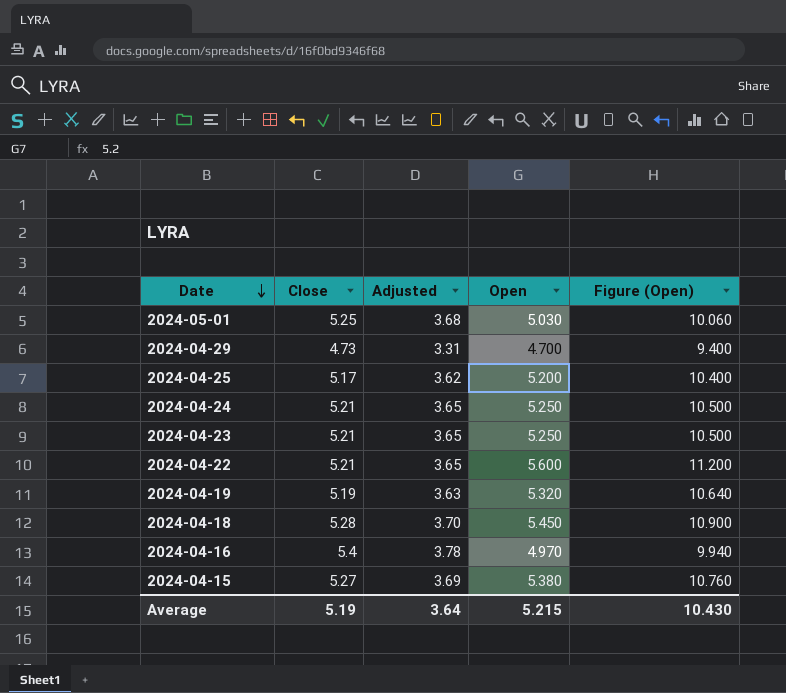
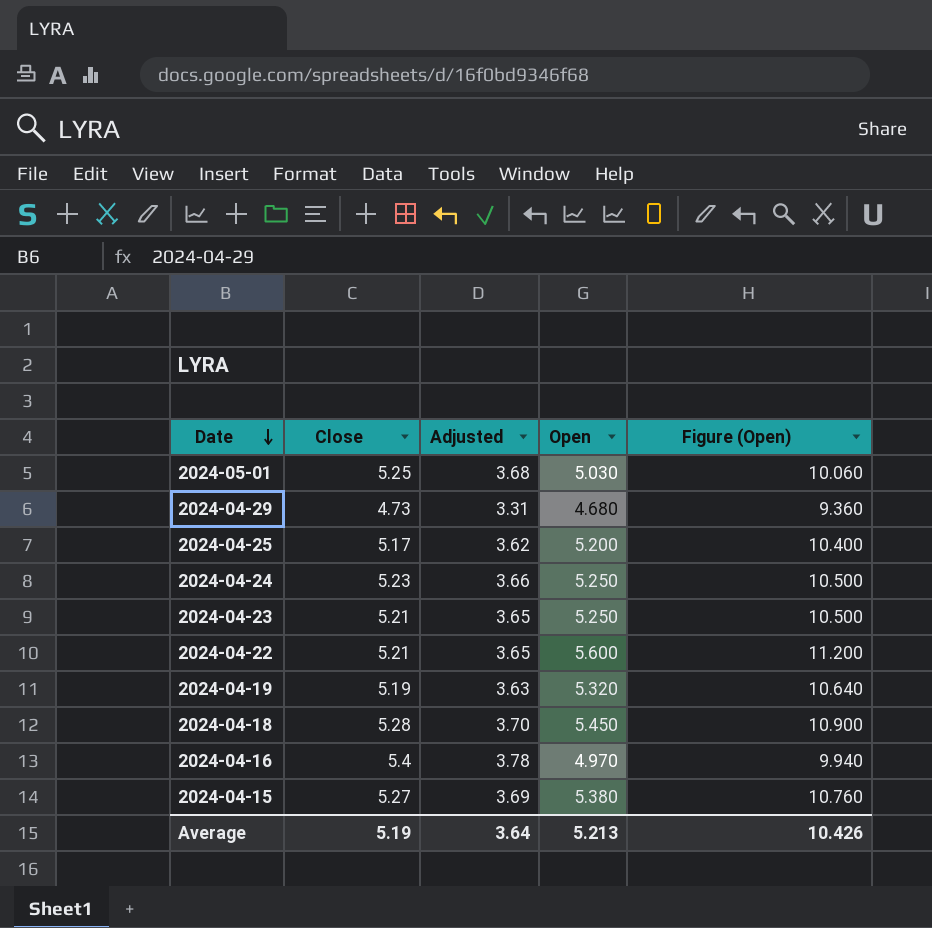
2024-04-29 | Open: 4.700 -> 4.680
2024-04-29 | Figure (Open): 9.400 -> 9.360
2024-04-24 | Close: 5.21 -> 5.23
2024-04-24 | Adjusted: 3.65 -> 3.66
Average | Open: 5.215 -> 5.213
Average | Figure (Open): 10.430 -> 10.426

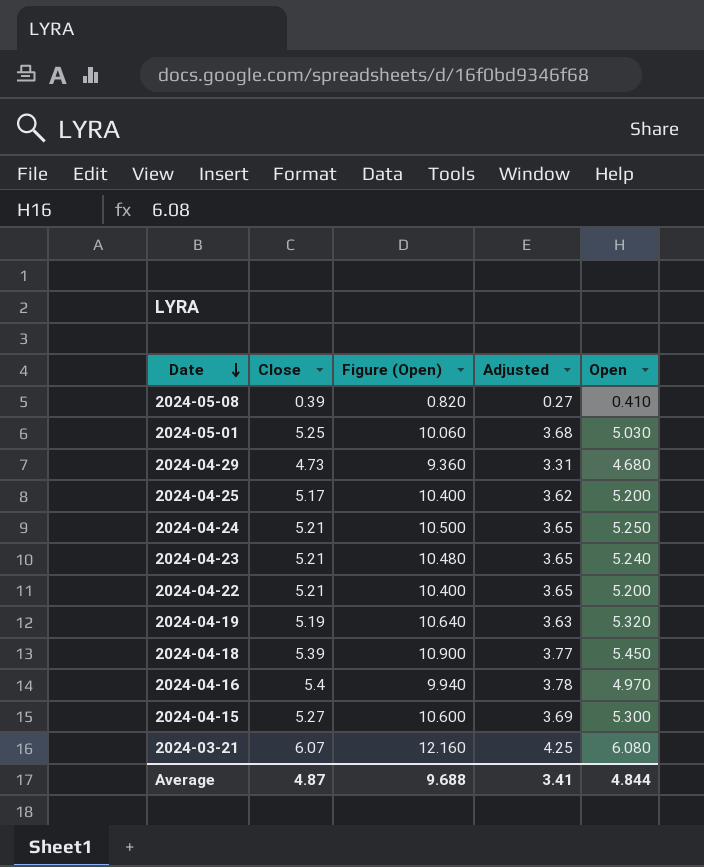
column Figure (Open) | position: 5 -> 3
row 2024-05-08: none -> 0.39 | 0.820 | 0.27 | 0.410
2024-04-24 | Close: 5.23 -> 5.21
2024-04-24 | Adjusted: 3.66 -> 3.65
2024-04-23 | Figure (Open): 10.500 -> 10.480
2024-04-23 | Open: 5.250 -> 5.240
2024-04-22 | Figure (Open): 11.200 -> 10.400
2024-04-22 | Open: 5.600 -> 5.200
2024-04-18 | Close: 5.28 -> 5.39
2024-04-18 | Adjusted: 3.70 -> 3.77
2024-04-15 | Figure (Open): 10.760 -> 10.600
2024-04-15 | Open: 5.380 -> 5.300
row 2024-03-21: none -> 6.07 | 12.160 | 4.25 | 6.080
Average | Close: 5.19 -> 4.87
Average | Figure (Open): 10.426 -> 9.688
Average | Adjusted: 3.64 -> 3.41
Average | Open: 5.213 -> 4.844

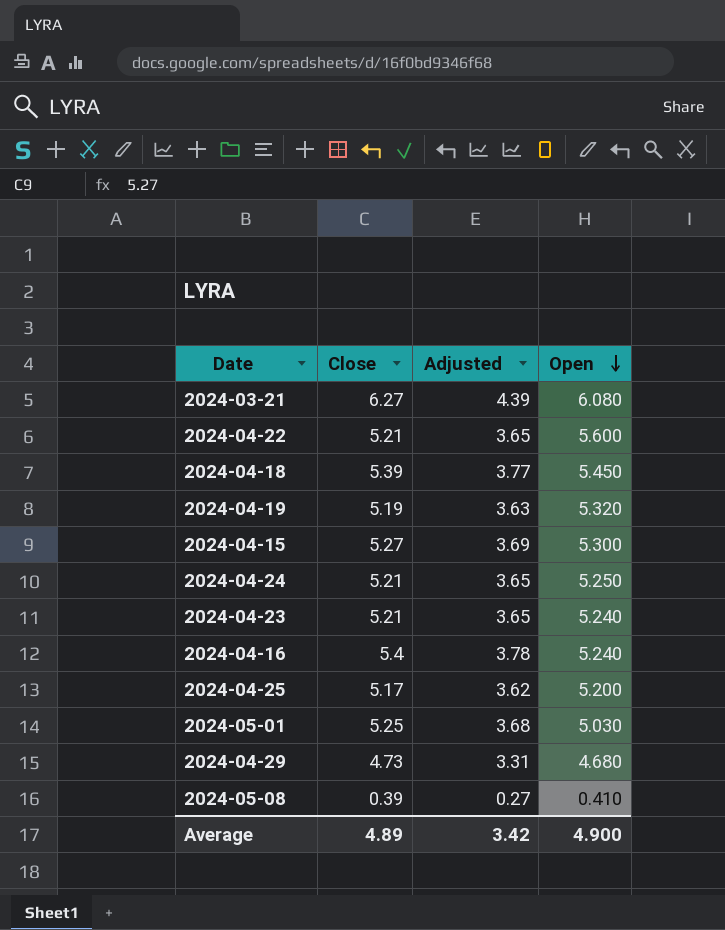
row order: Date descending -> Open descending
column Figure (Open) | formula: [Open] * 2 -> none
2024-03-21 | Close: 6.07 -> 6.27
2024-03-21 | Adjusted: 4.25 -> 4.39
2024-04-22 | Open: 5.200 -> 5.600
2024-04-16 | Open: 4.970 -> 5.240
Average | Close: 4.87 -> 4.89
Average | Adjusted: 3.41 -> 3.42
Average | Open: 4.844 -> 4.900

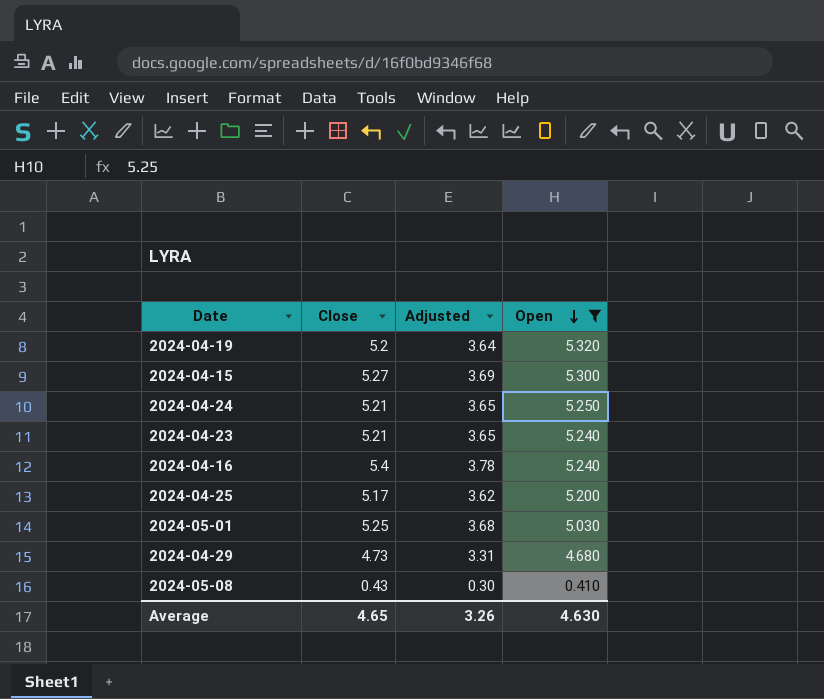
filter: none -> Open <= 5.320
2024-04-19 | Close: 5.19 -> 5.2
2024-04-19 | Adjusted: 3.63 -> 3.64
2024-05-08 | Close: 0.39 -> 0.43
2024-05-08 | Adjusted: 0.27 -> 0.30
Average | Close: 4.89 -> 4.65
Average | Adjusted: 3.42 -> 3.26
Average | Open: 4.900 -> 4.630

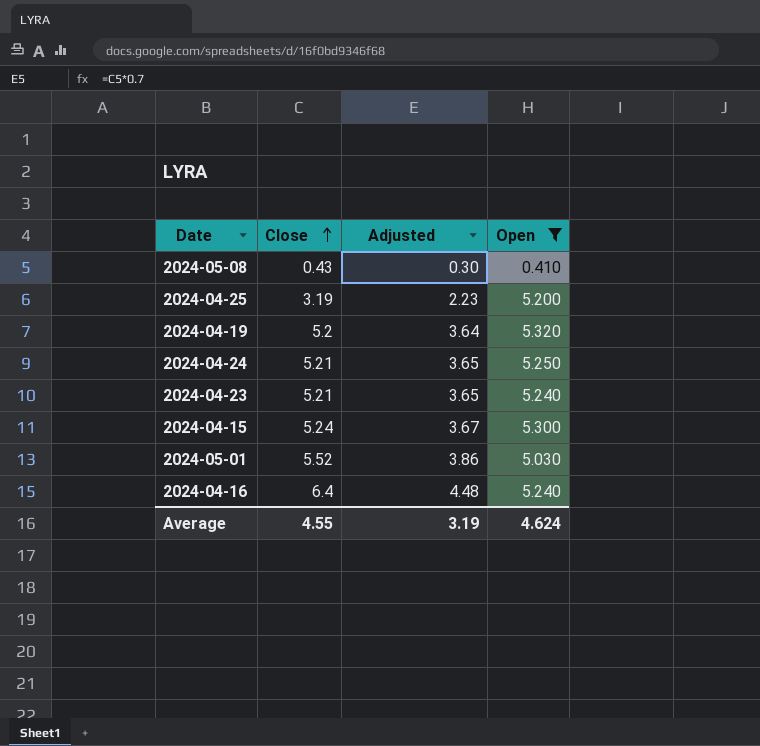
row order: Open descending -> Close ascending
row 2024-04-29: 4.73 | 3.31 | 4.680 -> none
2024-04-25 | Close: 5.17 -> 3.19
2024-04-25 | Adjusted: 3.62 -> 2.23
2024-04-15 | Close: 5.27 -> 5.24
2024-04-15 | Adjusted: 3.69 -> 3.67
2024-05-01 | Close: 5.25 -> 5.52
2024-05-01 | Adjusted: 3.68 -> 3.86
2024-04-16 | Close: 5.4 -> 6.4
2024-04-16 | Adjusted: 3.78 -> 4.48
Average | Close: 4.65 -> 4.55
Average | Adjusted: 3.26 -> 3.19
Average | Open: 4.630 -> 4.624

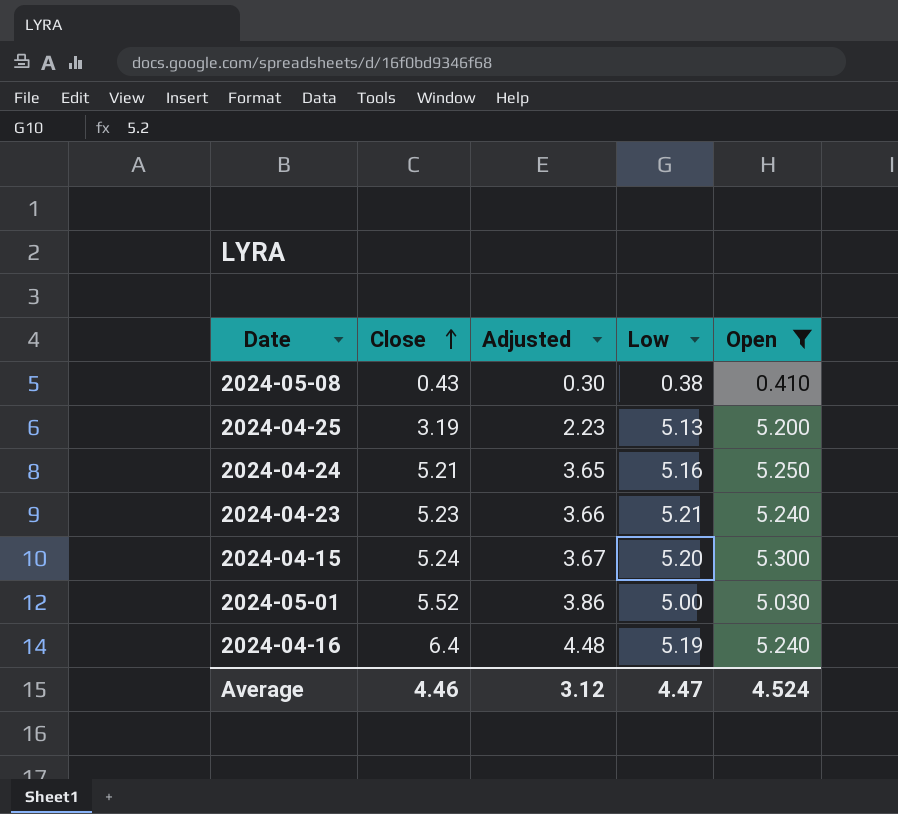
column Low | position: none -> 4
row 2024-04-19: 5.2 | 3.64 | 5.320 -> none
2024-04-23 | Close: 5.21 -> 5.23
2024-04-23 | Adjusted: 3.65 -> 3.66
Average | Close: 4.55 -> 4.46
Average | Adjusted: 3.19 -> 3.12
Average | Open: 4.624 -> 4.524

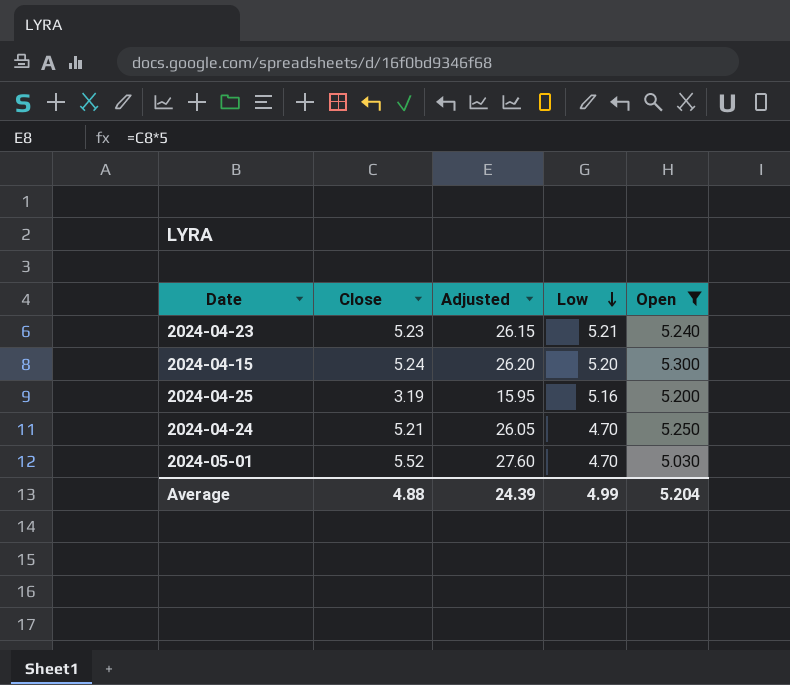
row order: Close ascending -> Low descending
column Adjusted | formula: [Close] * 0.7 -> [Close] * 5
row 2024-05-08: 0.43 | 0.30 | 0.38 | 0.410 -> none
row 2024-04-16: 6.4 | 4.48 | 5.19 | 5.240 -> none
2024-04-25 | Low: 5.13 -> 5.16
2024-04-24 | Low: 5.16 -> 4.70
2024-05-01 | Low: 5.00 -> 4.70
Average | Close: 4.46 -> 4.88
Average | Adjusted: 3.12 -> 24.39
Average | Low: 4.47 -> 4.99
Average | Open: 4.524 -> 5.204

